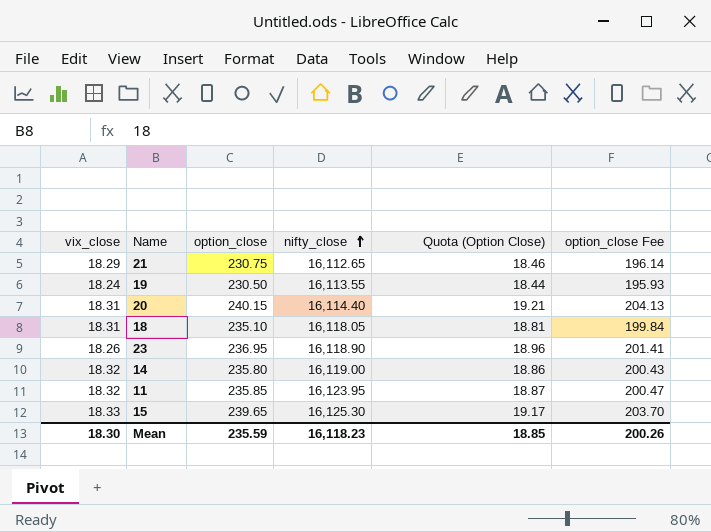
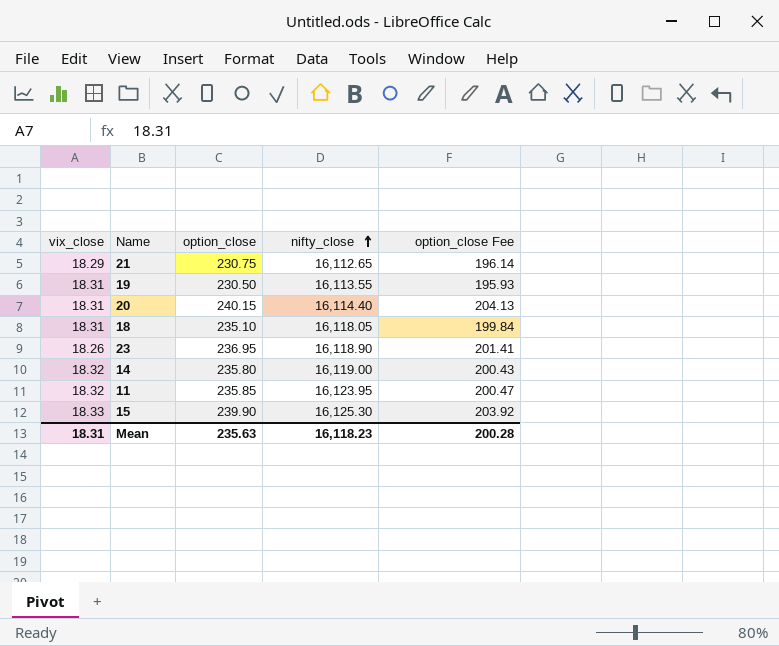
column Quota (Option Close) | formula: [option_close] * 0.08 -> none
19 | vix_close: 18.24 -> 18.31
15 | option_close: 239.65 -> 239.90
15 | option_close Fee: 203.70 -> 203.92
Mean | vix_close: 18.30 -> 18.31
Mean | option_close: 235.59 -> 235.63
Mean | option_close Fee: 200.26 -> 200.28

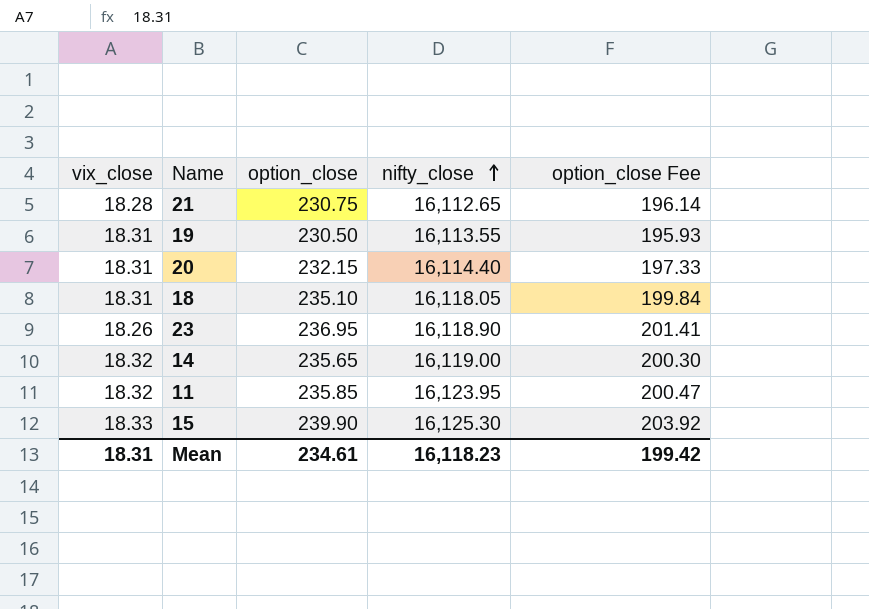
21 | vix_close: 18.29 -> 18.28
20 | option_close: 240.15 -> 232.15
20 | option_close Fee: 204.13 -> 197.33
14 | option_close: 235.80 -> 235.65
14 | option_close Fee: 200.43 -> 200.30
Mean | option_close: 235.63 -> 234.61
Mean | option_close Fee: 200.28 -> 199.42

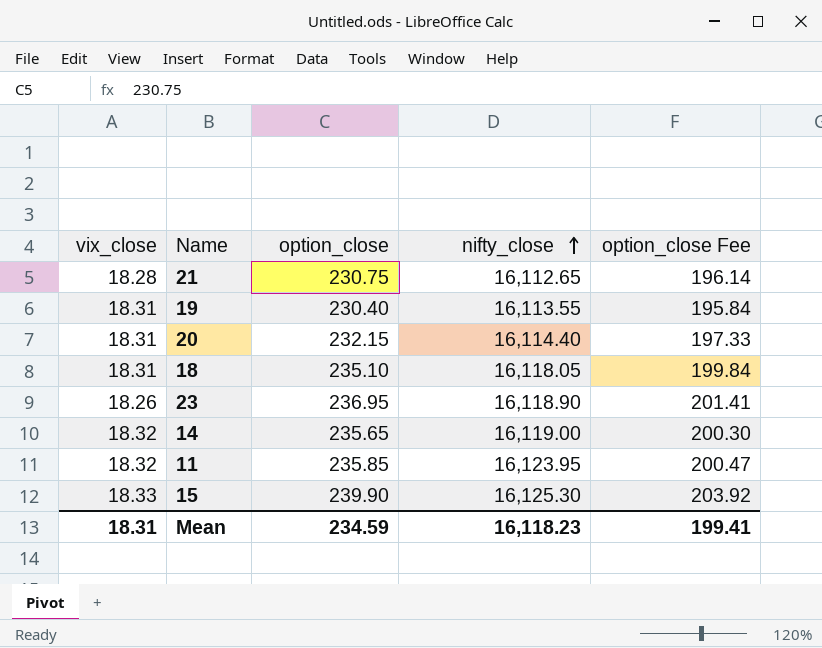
19 | option_close: 230.50 -> 230.40
19 | option_close Fee: 195.93 -> 195.84
Mean | option_close: 234.61 -> 234.59
Mean | option_close Fee: 199.42 -> 199.41

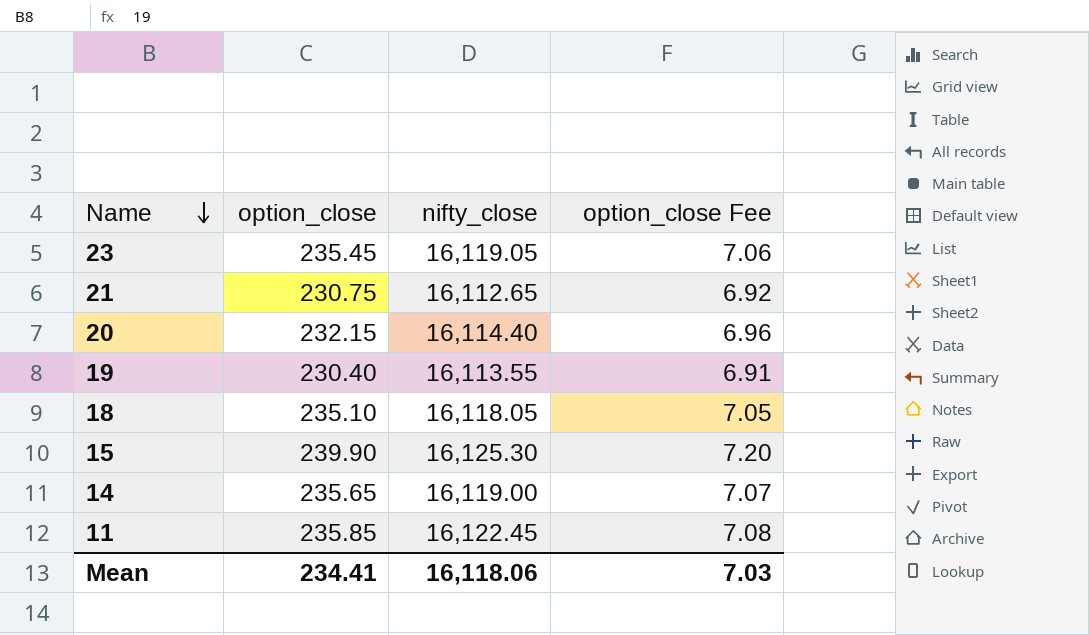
row order: nifty_close ascending -> Name descending
column vix_close | position: 1 -> none
column option_close Fee | formula: [option_close] * 0.85 -> [option_close] * 0.03
23 | option_close: 236.95 -> 235.45
23 | nifty_close: 16,118.90 -> 16,119.05
11 | nifty_close: 16,123.95 -> 16,122.45
Mean | option_close: 234.59 -> 234.41
Mean | nifty_close: 16,118.23 -> 16,118.06
Mean | option_close Fee: 199.41 -> 7.03

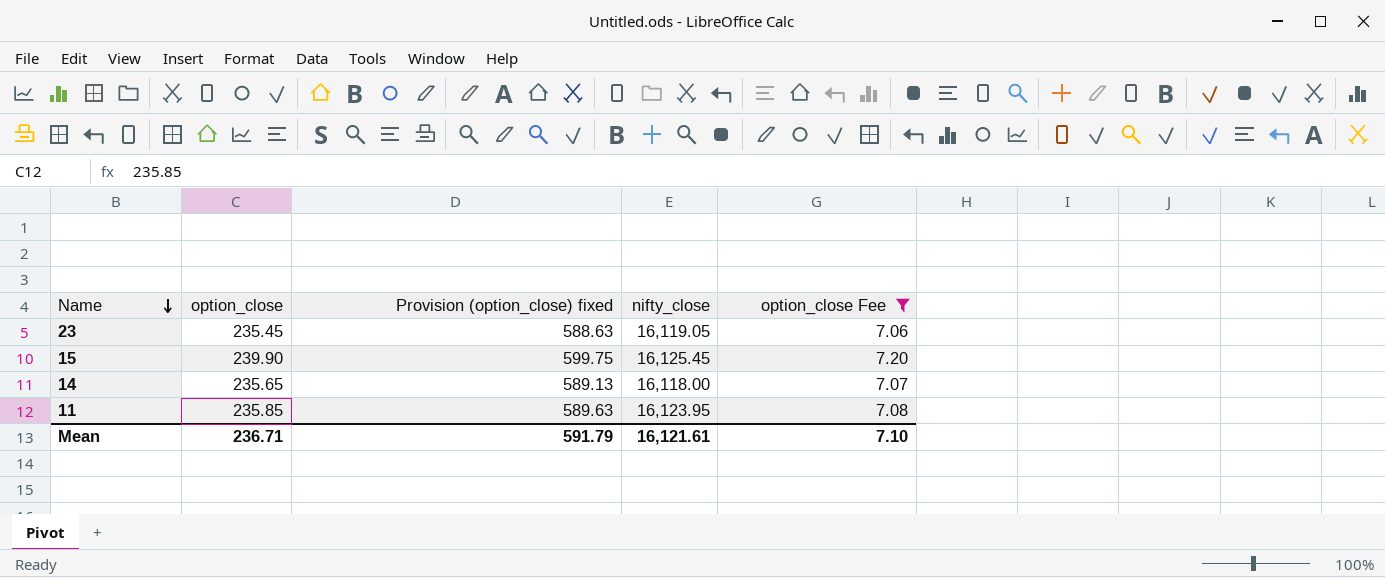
filter: none -> option_close Fee >= 7.06
column Provision (option_close) fixed | formula: none -> [option_close] * 2.5
15 | nifty_close: 16,125.30 -> 16,125.45
14 | nifty_close: 16,119.00 -> 16,118.00
11 | nifty_close: 16,122.45 -> 16,123.95
Mean | option_close: 234.41 -> 236.71
Mean | nifty_close: 16,118.06 -> 16,121.61
Mean | option_close Fee: 7.03 -> 7.10

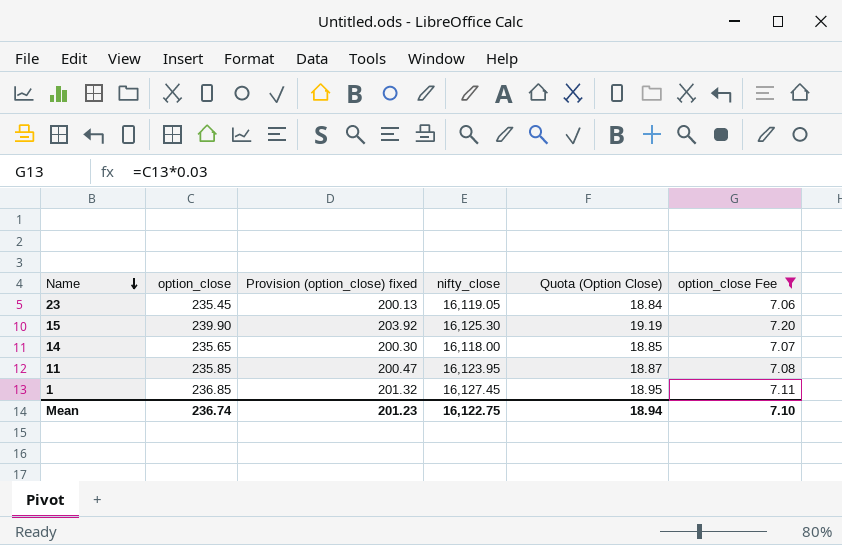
column Provision (option_close) fixed | formula: [option_close] * 2.5 -> [option_close] * 0.85
column Quota (Option Close) | formula: none -> [option_close] * 0.08
15 | nifty_close: 16,125.45 -> 16,125.30
row 1: none -> 236.85 | 201.32 | 16,127.45 | 18.95 | 7.11
Mean | option_close: 236.71 -> 236.74
Mean | Provision (option_close) fixed: 591.79 -> 201.23
Mean | nifty_close: 16,121.61 -> 16,122.75

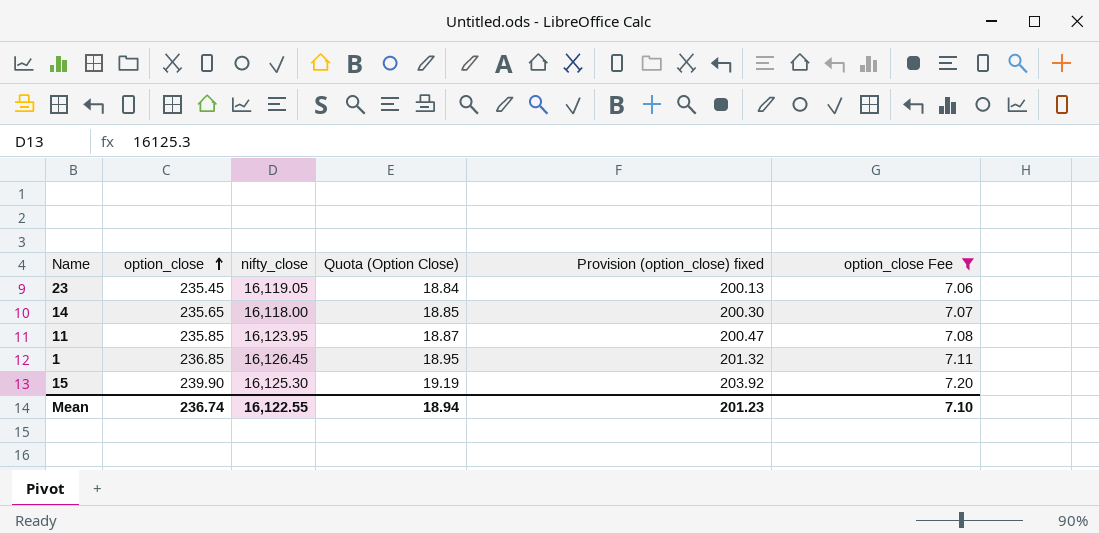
row order: Name descending -> option_close ascending
column Provision (option_close) fixed | position: 3 -> 5
1 | nifty_close: 16,127.45 -> 16,126.45
Mean | nifty_close: 16,122.75 -> 16,122.55

